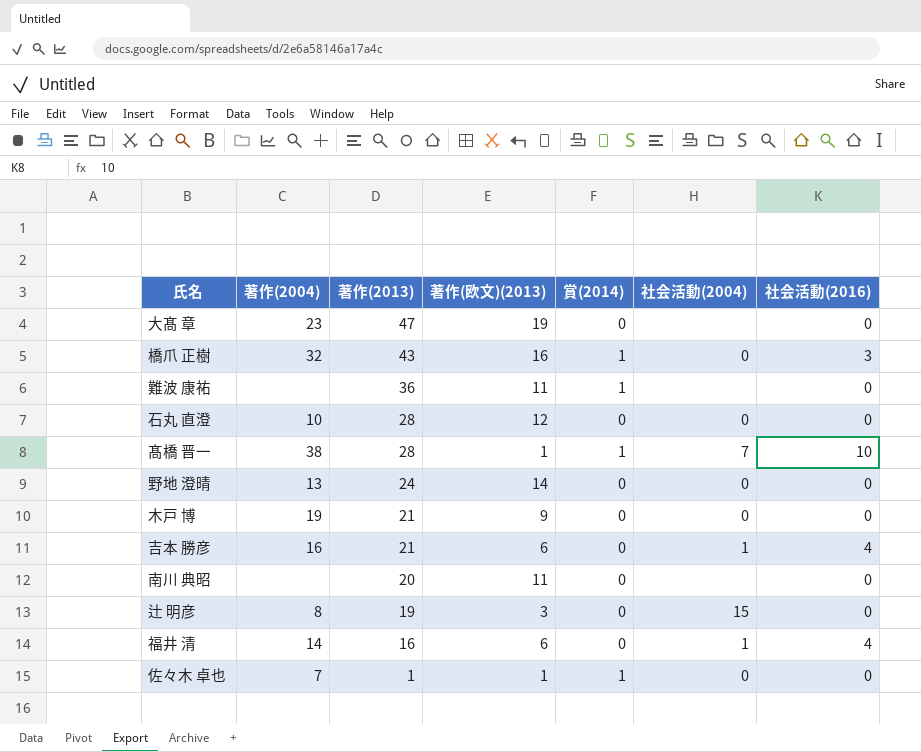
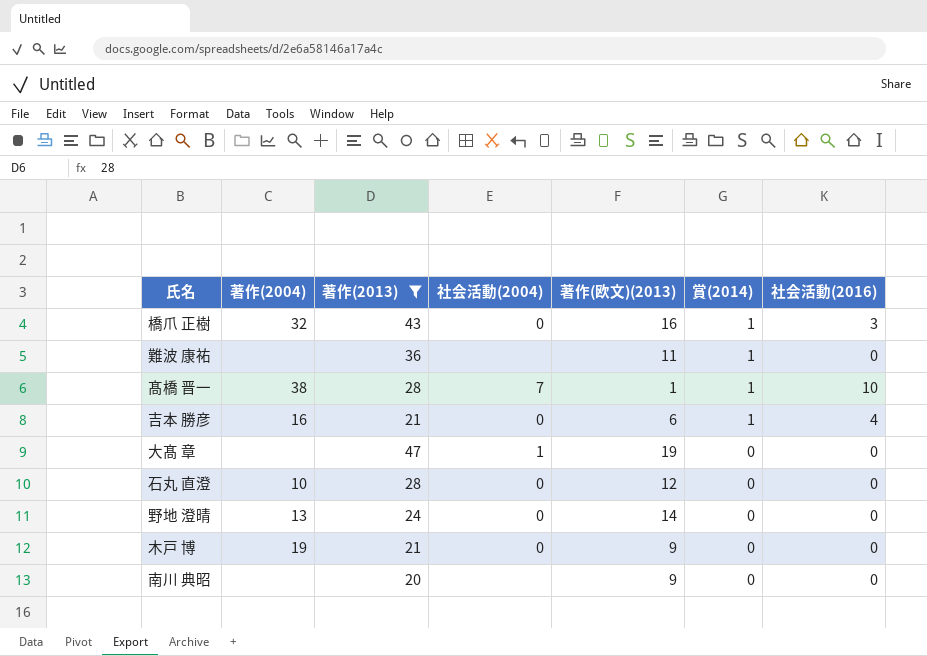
filter: none -> 著作(2013) >= 20
row order: 著作(2013) descending -> 賞(2014) descending
column 社会活動(2004) | position: 6 -> 4
吉本 勝彦 | 社会活動(2004): 1 -> 0
吉本 勝彦 | 賞(2014): 0 -> 1
大髙 章 | 著作(2004): 23 -> none
大髙 章 | 社会活動(2004): none -> 1
南川 典昭 | 著作(欧文)(2013): 11 -> 9

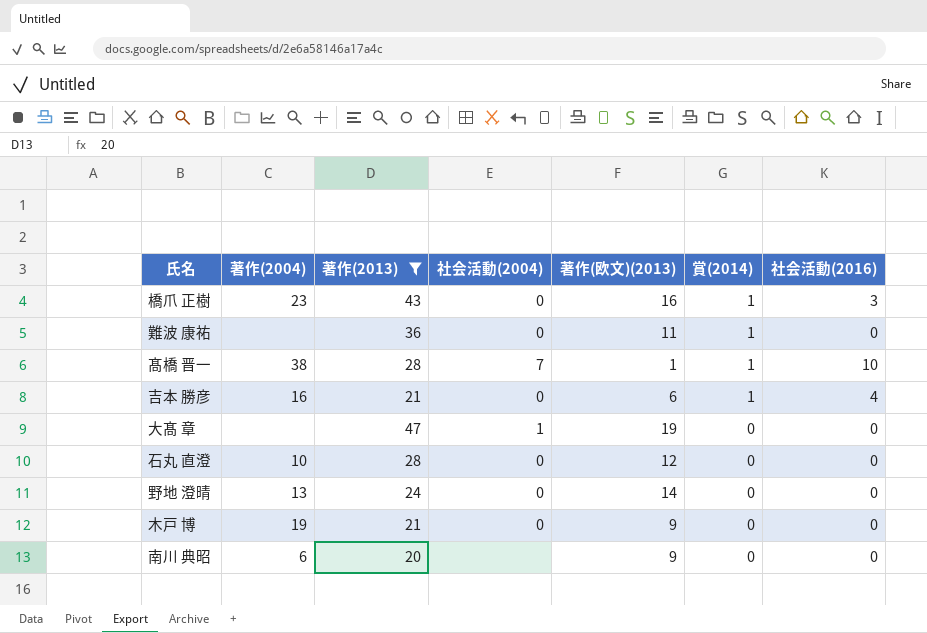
橋爪 正樹 | 著作(2004): 32 -> 23
難波 康祐 | 社会活動(2004): none -> 0
南川 典昭 | 著作(2004): none -> 6

